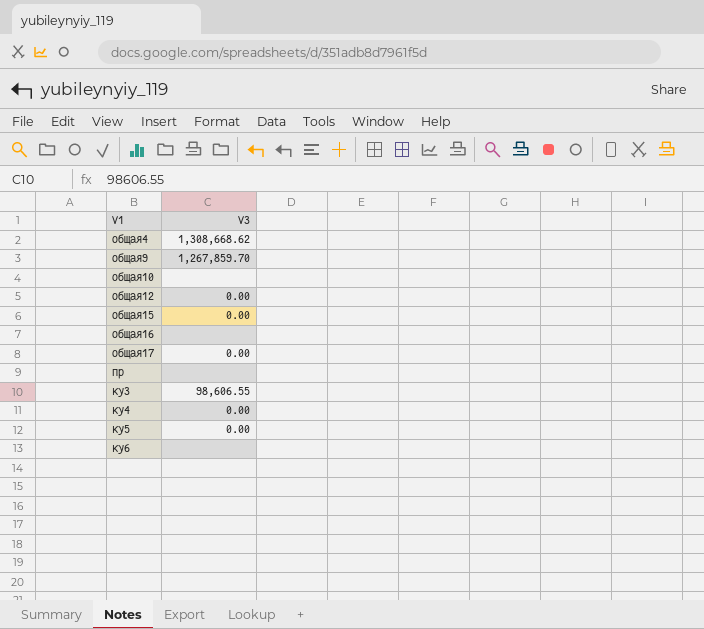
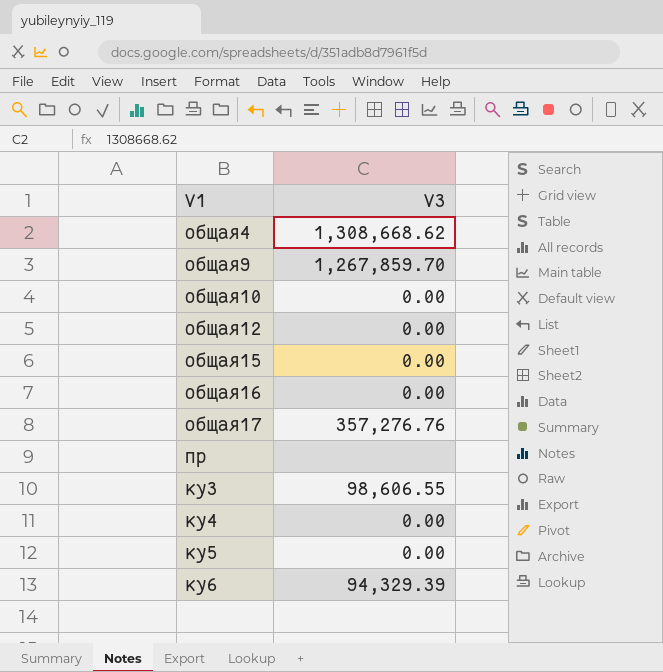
общая10 | V3: none -> 0.00
общая16 | V3: none -> 0.00
общая17 | V3: 0.00 -> 357,276.76
ку6 | V3: none -> 94,329.39

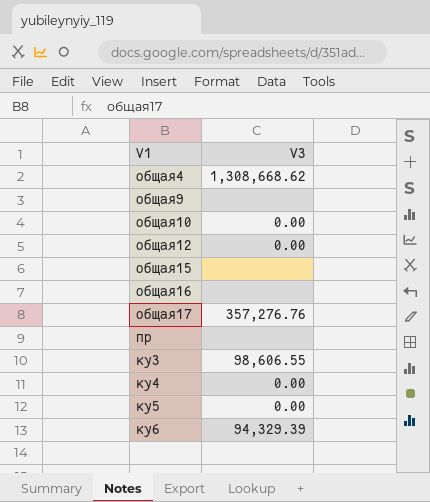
общая9 | V3: 1,267,859.70 -> none
общая15 | V3: 0.00 -> none
общая16 | V3: 0.00 -> none

